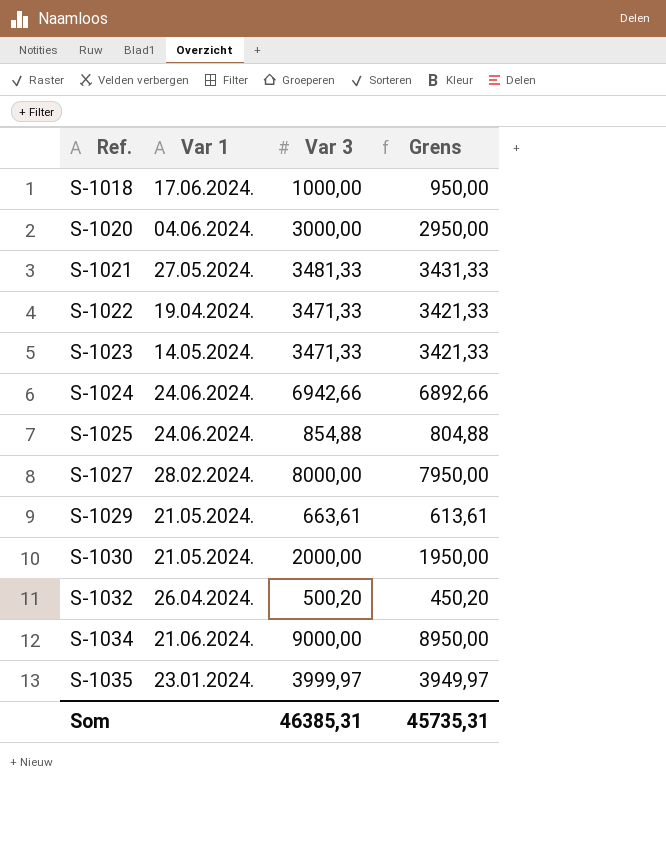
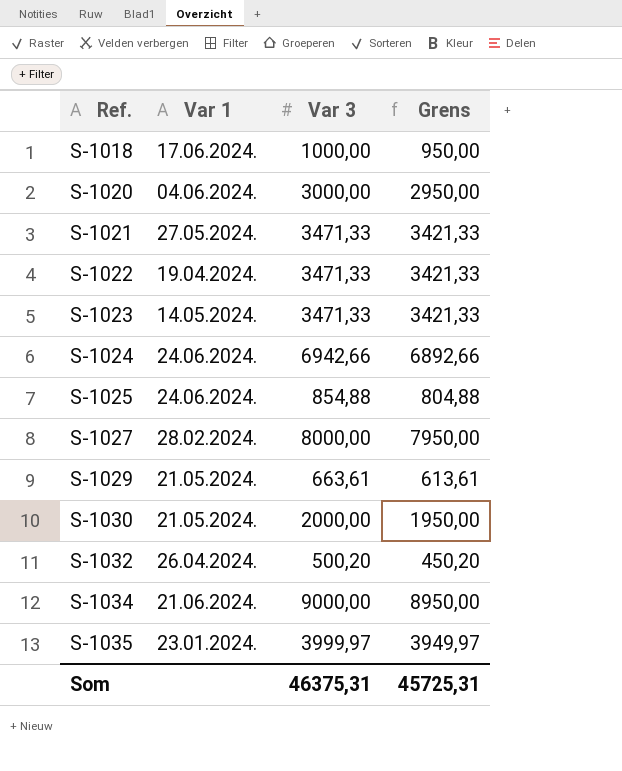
S-1021 | Var 3: 3481,33 -> 3471,33
S-1021 | Grens: 3431,33 -> 3421,33
Som | Var 3: 46385,31 -> 46375,31
Som | Grens: 45735,31 -> 45725,31

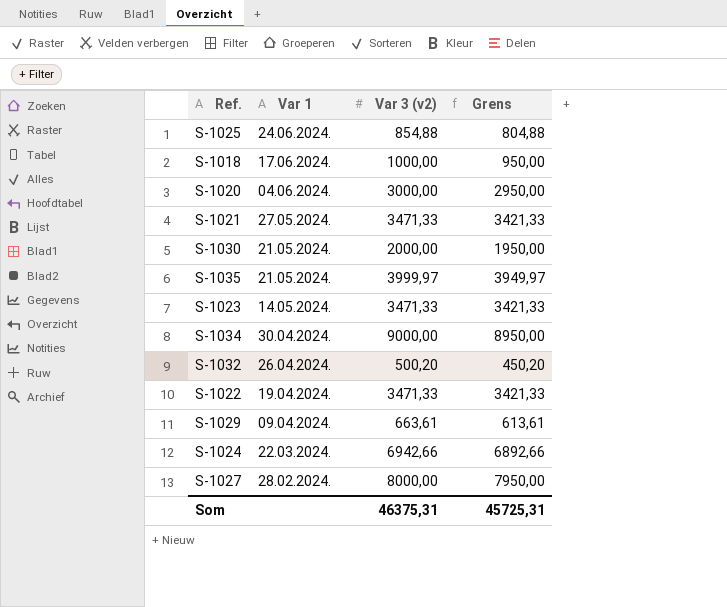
row order: Ref. ascending -> Var 1 descending
column name: Var 3 -> Var 3 (v2)
S-1035 | Var 1: 23.01.2024. -> 21.05.2024.
S-1034 | Var 1: 21.06.2024. -> 30.04.2024.
S-1029 | Var 1: 21.05.2024. -> 09.04.2024.
S-1024 | Var 1: 24.06.2024. -> 22.03.2024.

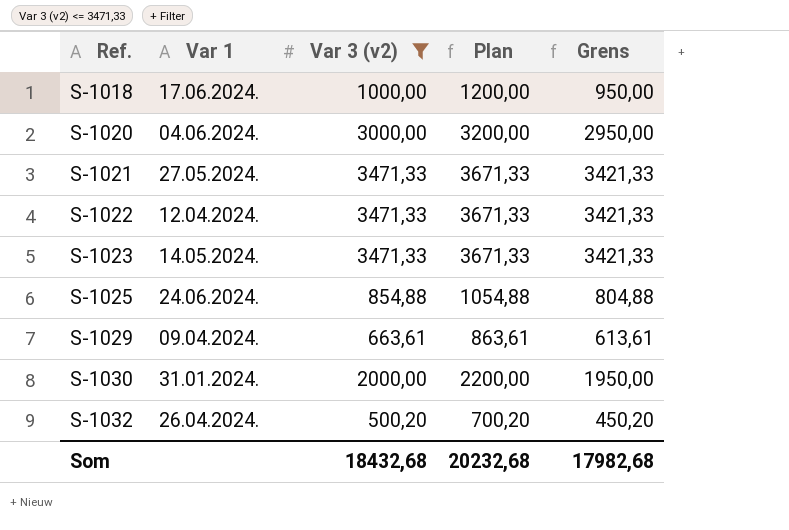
filter: none -> Var 3 (v2) <= 3471,33
row order: Var 1 descending -> Ref. ascending
column Plan | formula: none -> [Var 3 (v2)] + 200
S-1022 | Var 1: 19.04.2024. -> 12.04.2024.
S-1030 | Var 1: 21.05.2024. -> 31.01.2024.
Som | Var 3 (v2): 46375,31 -> 18432,68
Som | Grens: 45725,31 -> 17982,68

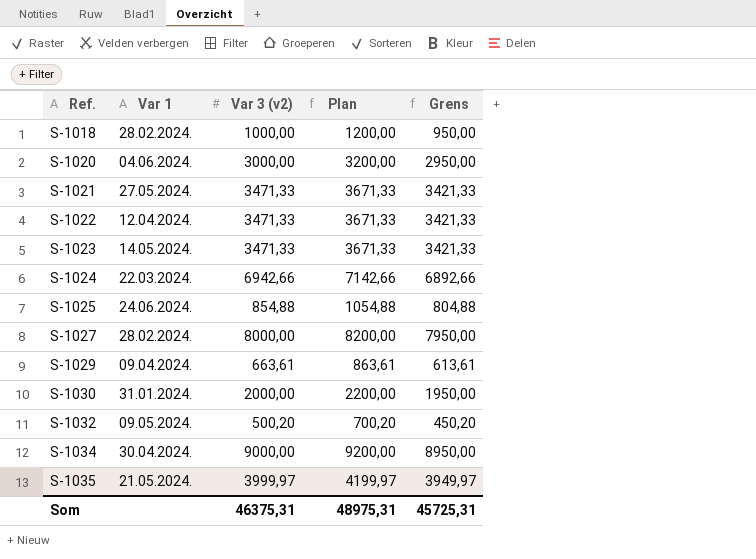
filter: Var 3 (v2) <= 3471,33 -> none
S-1018 | Var 1: 17.06.2024. -> 28.02.2024.
S-1032 | Var 1: 26.04.2024. -> 09.05.2024.
Som | Var 3 (v2): 18432,68 -> 46375,31
Som | Plan: 20232,68 -> 48975,31
Som | Grens: 17982,68 -> 45725,31

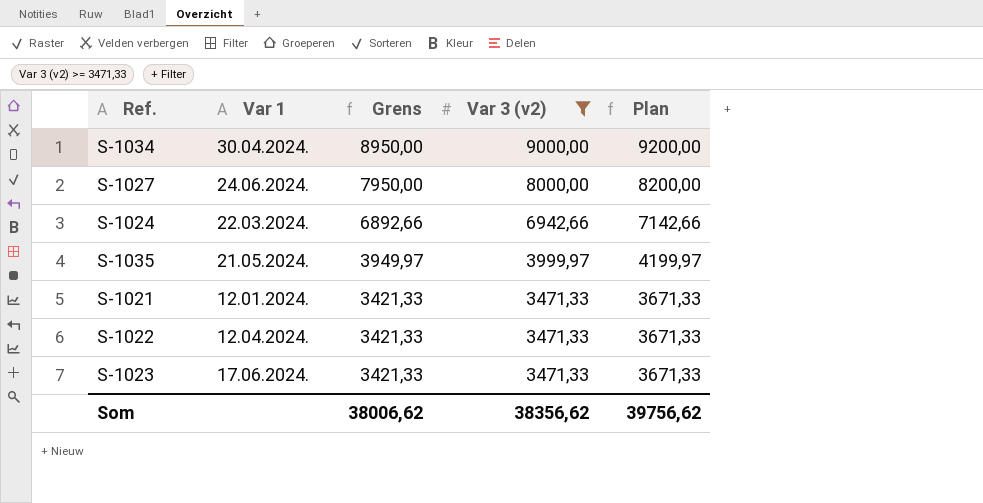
filter: none -> Var 3 (v2) >= 3471,33
row order: Ref. ascending -> Grens descending
column Grens | position: 5 -> 3
S-1027 | Var 1: 28.02.2024. -> 24.06.2024.
S-1021 | Var 1: 27.05.2024. -> 12.01.2024.
S-1023 | Var 1: 14.05.2024. -> 17.06.2024.
Som | Grens: 45725,31 -> 38006,62
Som | Var 3 (v2): 46375,31 -> 38356,62
Som | Plan: 48975,31 -> 39756,62

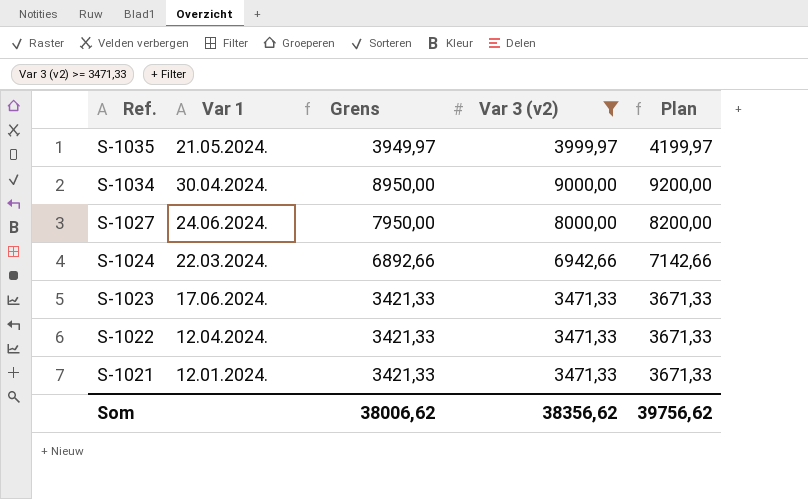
row order: Grens descending -> Ref. descending

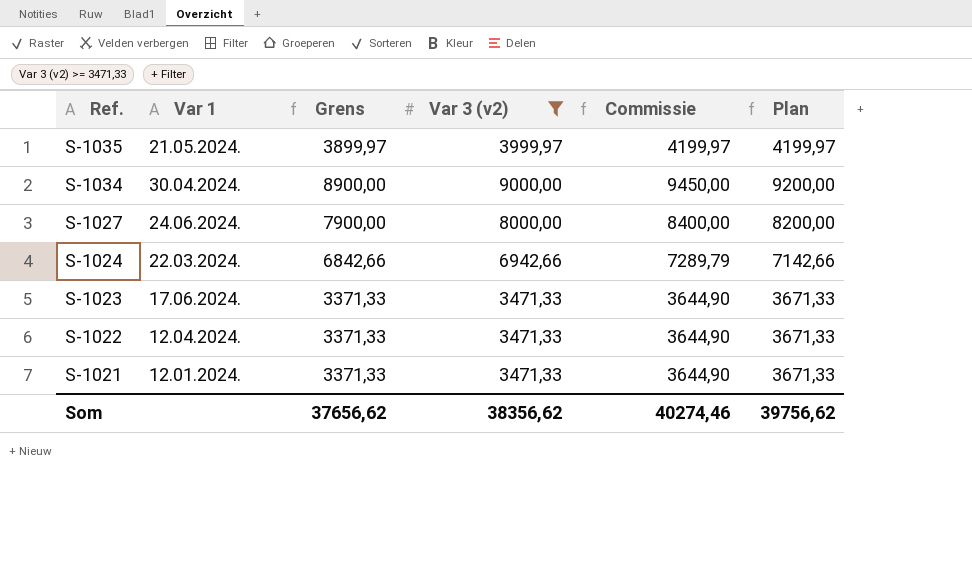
column Grens | formula: [Var 3 (v2)] - 50 -> [Var 3 (v2)] - 100
column Commissie | formula: none -> [Var 3 (v2)] * 1,05
Som | Grens: 38006,62 -> 37656,62

